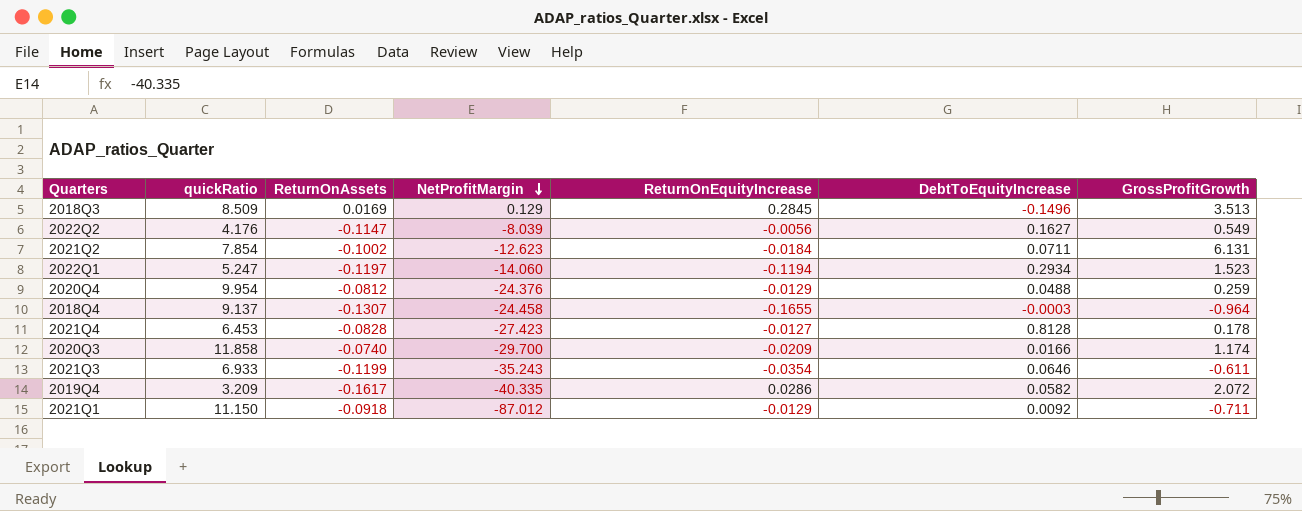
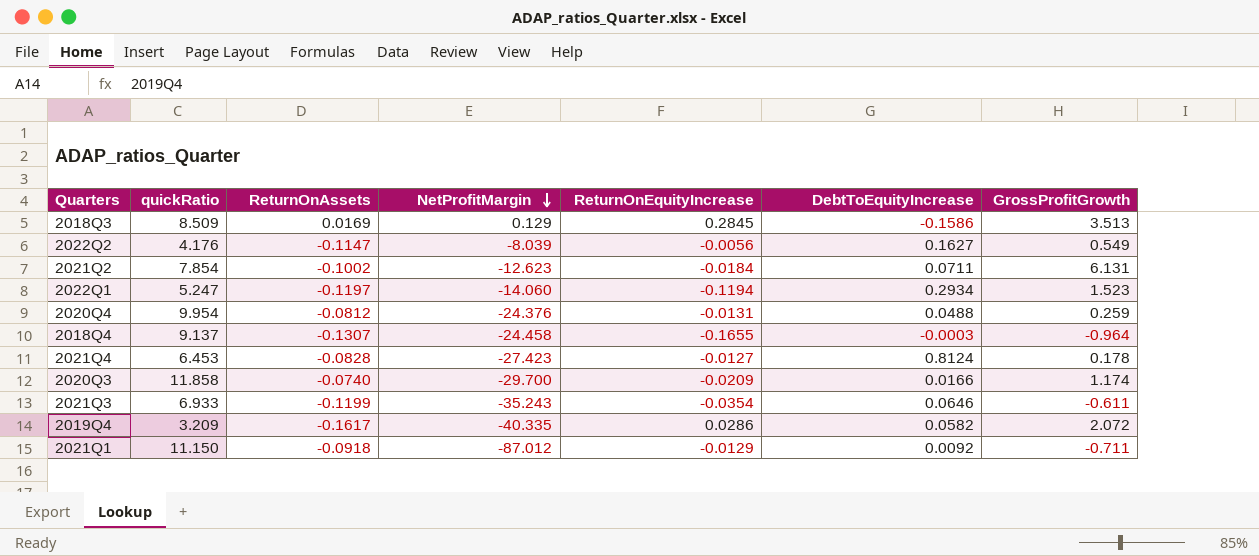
2018Q3 | DebtToEquityIncrease: -0.1496 -> -0.1586
2020Q4 | ReturnOnEquityIncrease: -0.0129 -> -0.0131
2021Q4 | DebtToEquityIncrease: 0.8128 -> 0.8124

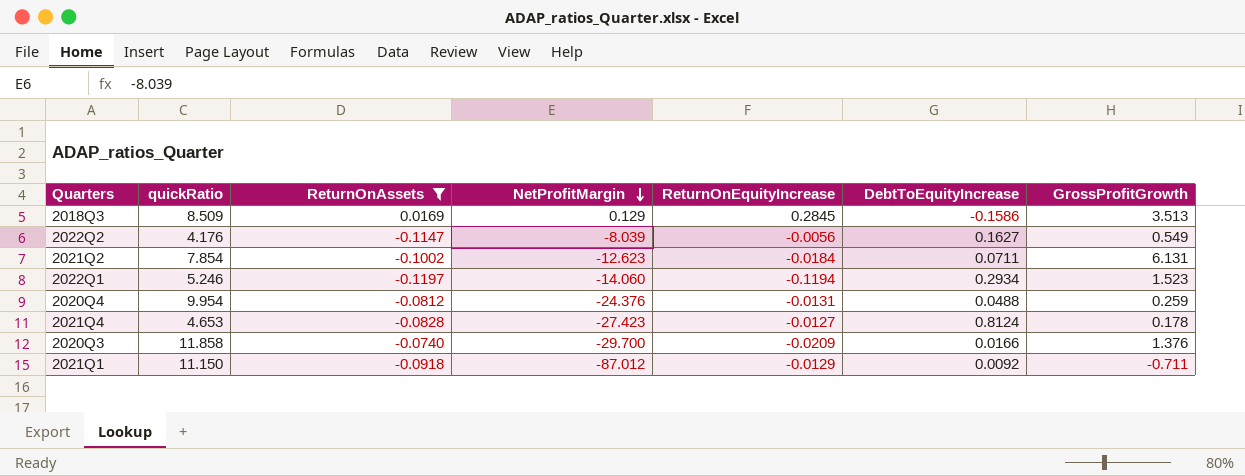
filter: none -> ReturnOnAssets >= -0.1197
2022Q1 | quickRatio: 5.247 -> 5.246
2021Q4 | quickRatio: 6.453 -> 4.653
2020Q3 | GrossProfitGrowth: 1.174 -> 1.376

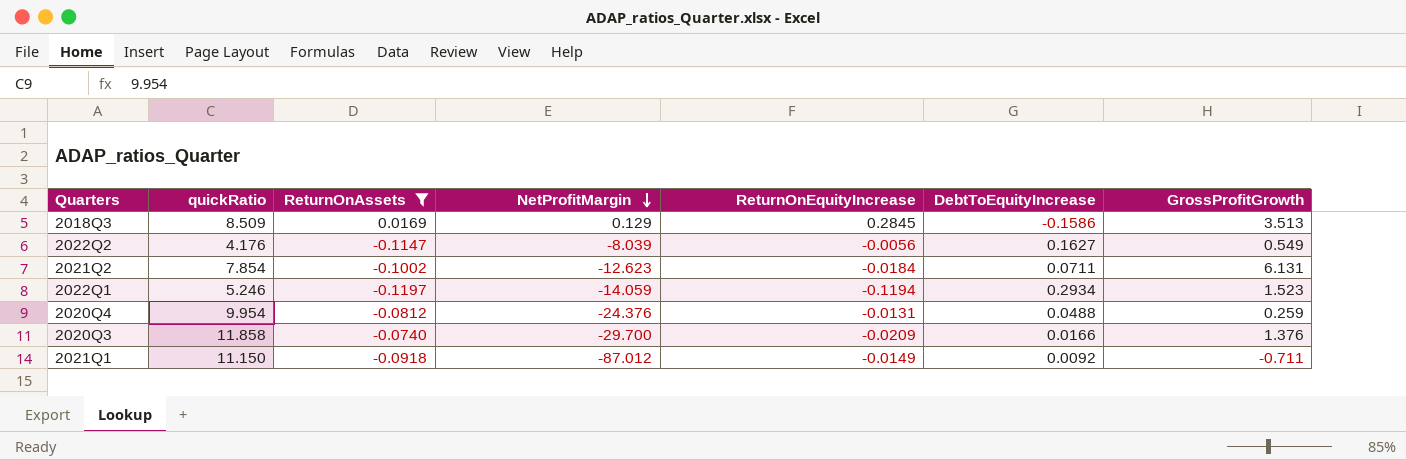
row 2021Q4: 4.653 | -0.0828 | -27.423 | -0.0127 | 0.8124 | 0.178 -> none
2022Q1 | NetProfitMargin: -14.060 -> -14.059
2021Q1 | ReturnOnEquityIncrease: -0.0129 -> -0.0149

